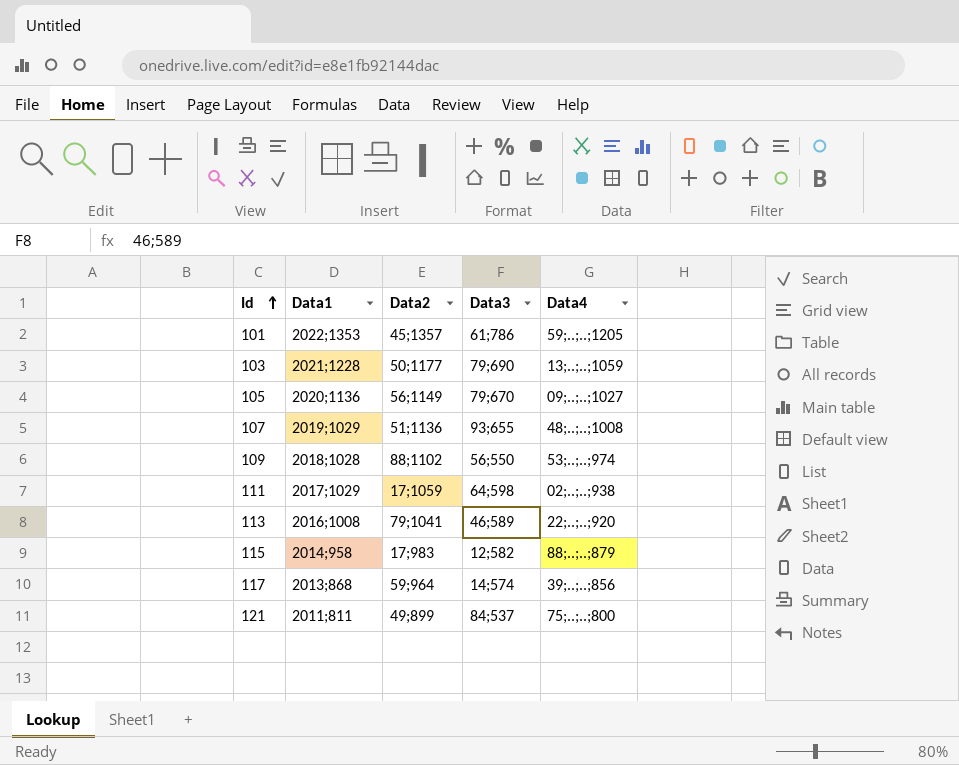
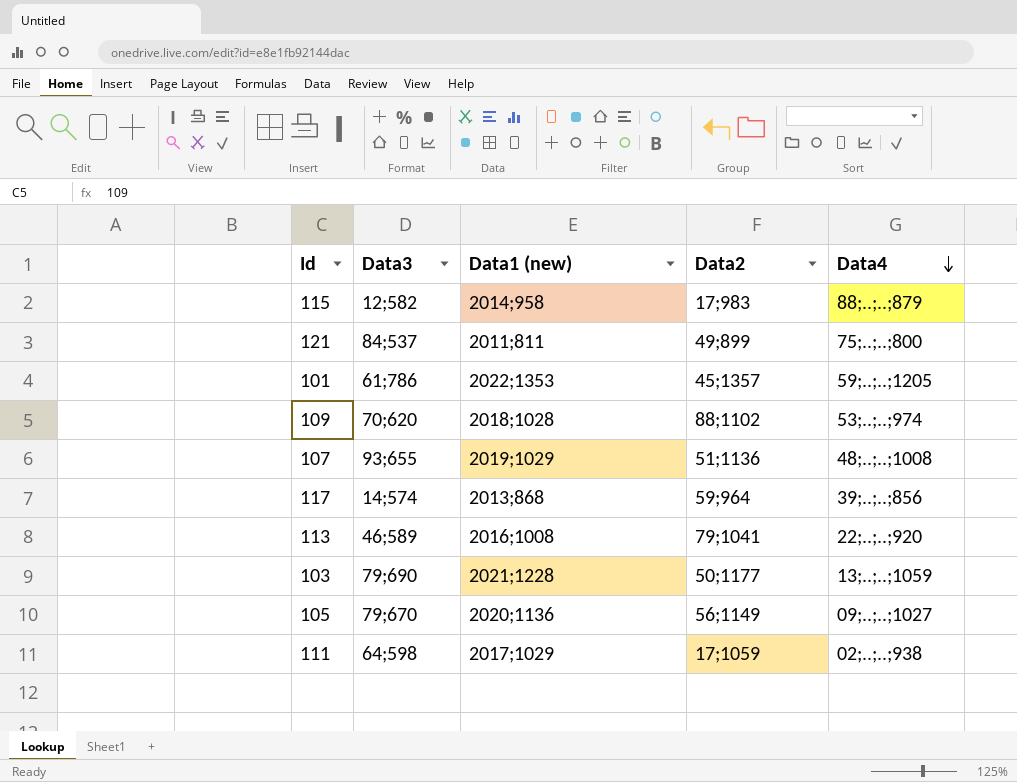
row order: Id ascending -> Data4 descending
column Data3 | position: 4 -> 2
column name: Data1 -> Data1 (new)
109 | Data3: 56;550 -> 70;620

